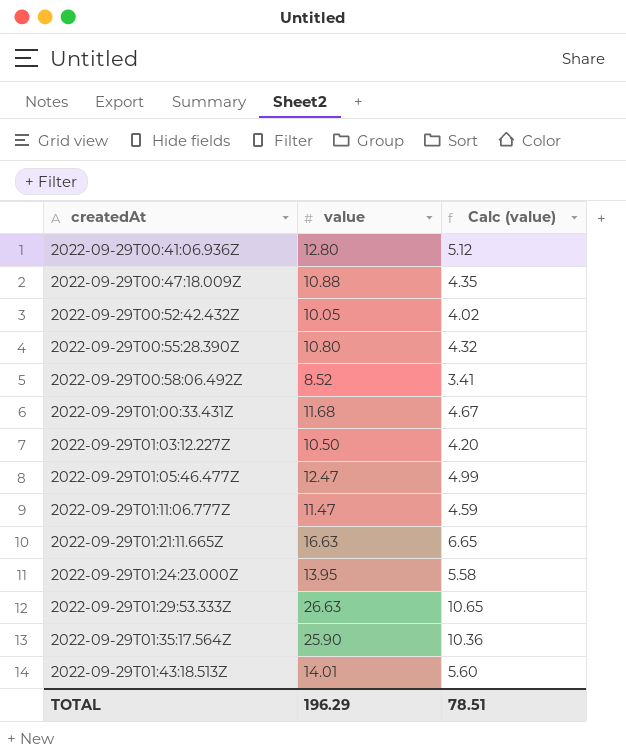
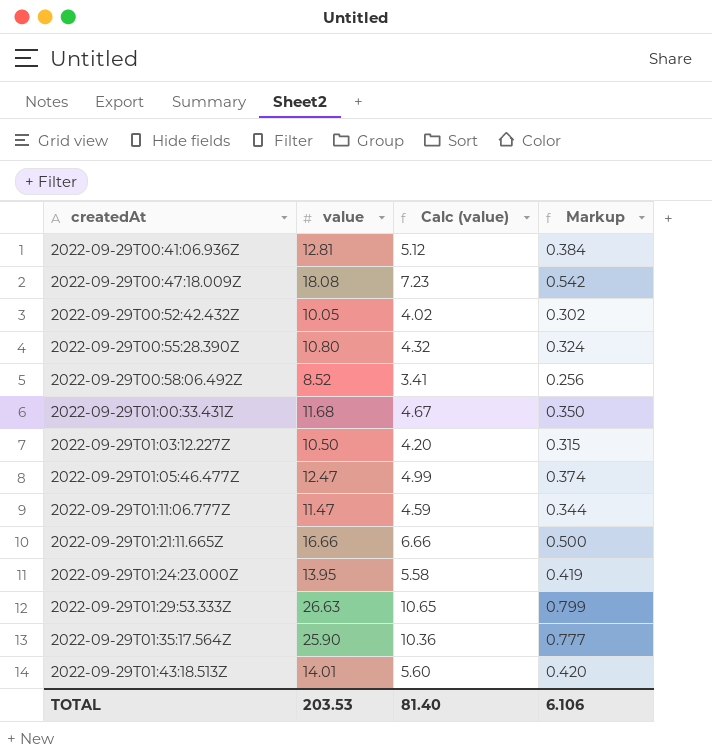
column Markup | formula: none -> [value] * 0.03
2022-09-29T00:41:06.936Z | value: 12.80 -> 12.81
2022-09-29T00:47:18.009Z | value: 10.88 -> 18.08
2022-09-29T00:47:18.009Z | Calc (value): 4.35 -> 7.23
2022-09-29T01:21:11.665Z | value: 16.63 -> 16.66
2022-09-29T01:21:11.665Z | Calc (value): 6.65 -> 6.66
TOTAL | value: 196.29 -> 203.53
TOTAL | Calc (value): 78.51 -> 81.40

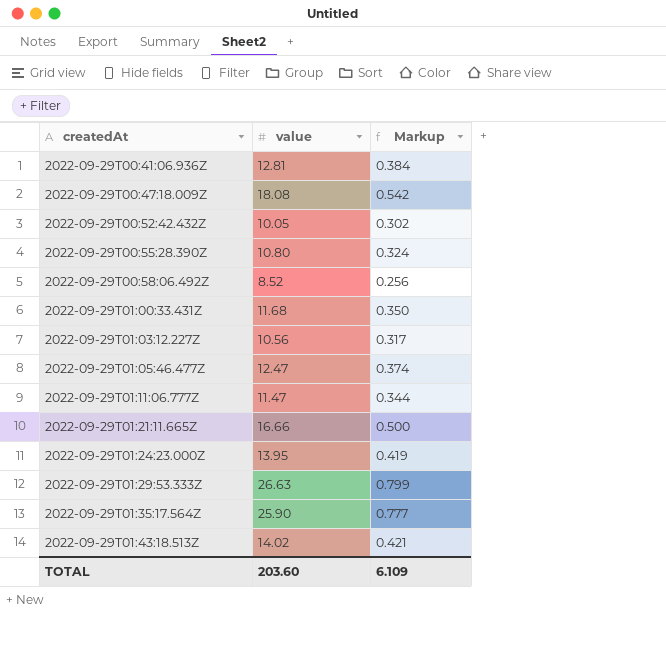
column Calc (value) | formula: [value] * 0.4 -> none
2022-09-29T01:03:12.227Z | value: 10.50 -> 10.56
2022-09-29T01:03:12.227Z | Markup: 0.315 -> 0.317
2022-09-29T01:43:18.513Z | value: 14.01 -> 14.02
2022-09-29T01:43:18.513Z | Markup: 0.420 -> 0.421
TOTAL | value: 203.53 -> 203.60
TOTAL | Markup: 6.106 -> 6.109

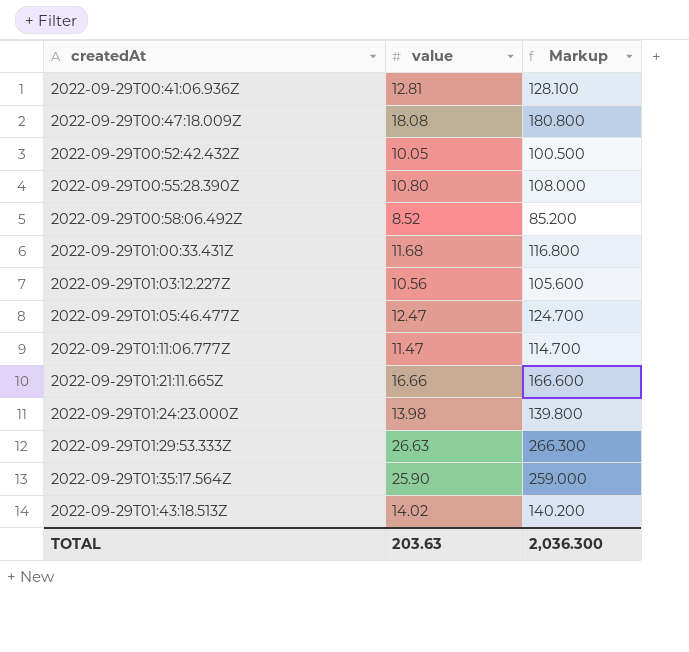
column Markup | formula: [value] * 0.03 -> [value] * 10
2022-09-29T01:24:23.000Z | value: 13.95 -> 13.98
TOTAL | value: 203.60 -> 203.63
TOTAL | Markup: 6.109 -> 2,036.300

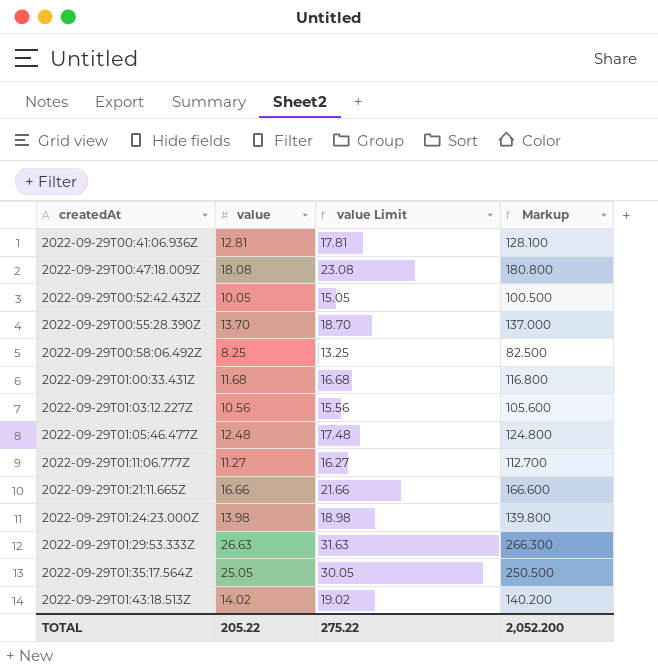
column value Limit | formula: none -> [value] + 5
2022-09-29T00:55:28.390Z | value: 10.80 -> 13.70
2022-09-29T00:55:28.390Z | Markup: 108.000 -> 137.000
2022-09-29T00:58:06.492Z | value: 8.52 -> 8.25
2022-09-29T00:58:06.492Z | Markup: 85.200 -> 82.500
2022-09-29T01:05:46.477Z | value: 12.47 -> 12.48
2022-09-29T01:05:46.477Z | Markup: 124.700 -> 124.800
2022-09-29T01:11:06.777Z | value: 11.47 -> 11.27
2022-09-29T01:11:06.777Z | Markup: 114.700 -> 112.700
2022-09-29T01:35:17.564Z | value: 25.90 -> 25.05
2022-09-29T01:35:17.564Z | Markup: 259.000 -> 250.500
TOTAL | value: 203.63 -> 205.22
TOTAL | Markup: 2,036.300 -> 2,052.200

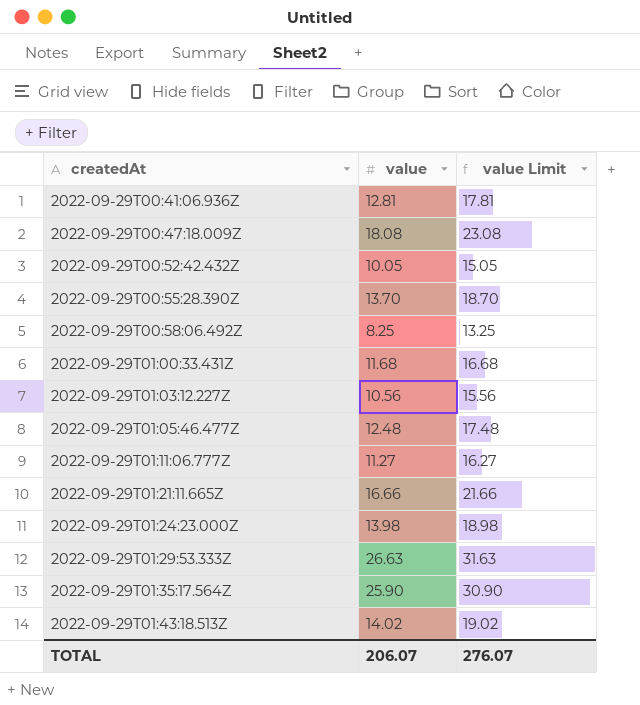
column Markup | formula: [value] * 10 -> none
2022-09-29T01:35:17.564Z | value: 25.05 -> 25.90
2022-09-29T01:35:17.564Z | value Limit: 30.05 -> 30.90
TOTAL | value: 205.22 -> 206.07
TOTAL | value Limit: 275.22 -> 276.07

